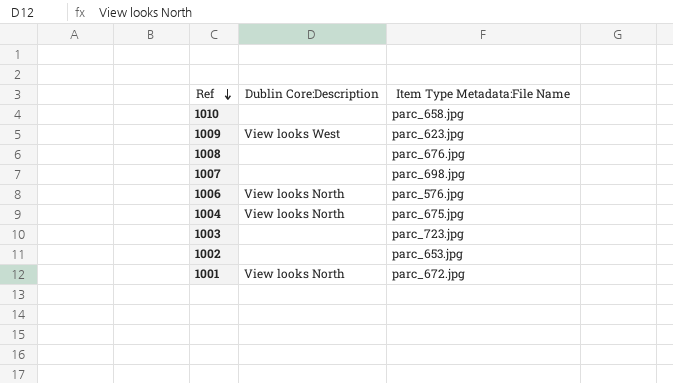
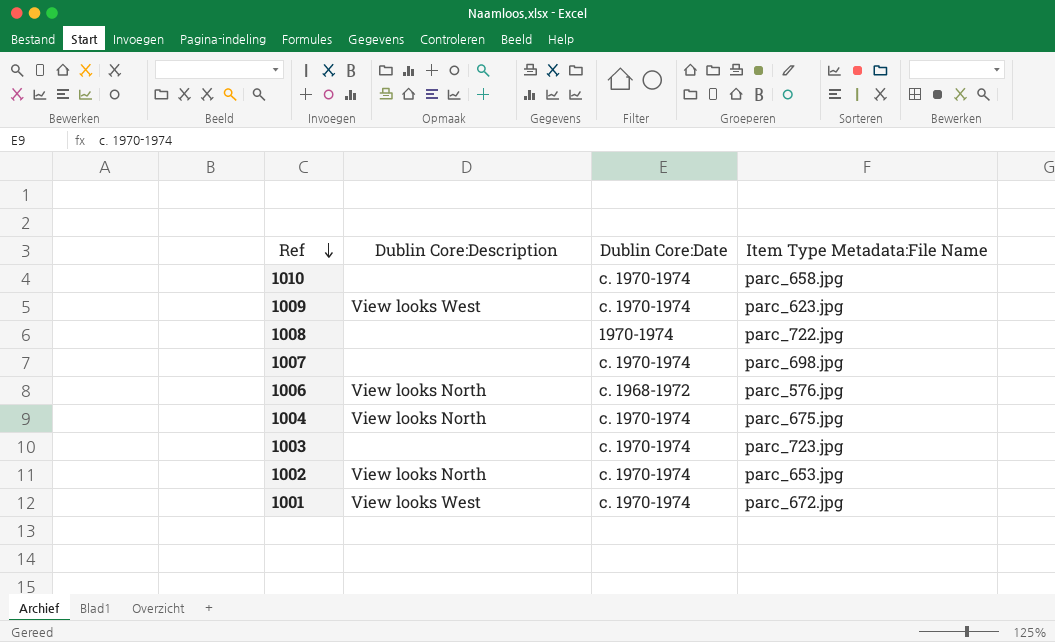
column Dublin Core:Date | position: none -> 3
1008 | Item Type Metadata:File Name: parc_676.jpg -> parc_722.jpg
1002 | Dublin Core:Description: none -> View looks North
1001 | Dublin Core:Description: View looks North -> View looks West

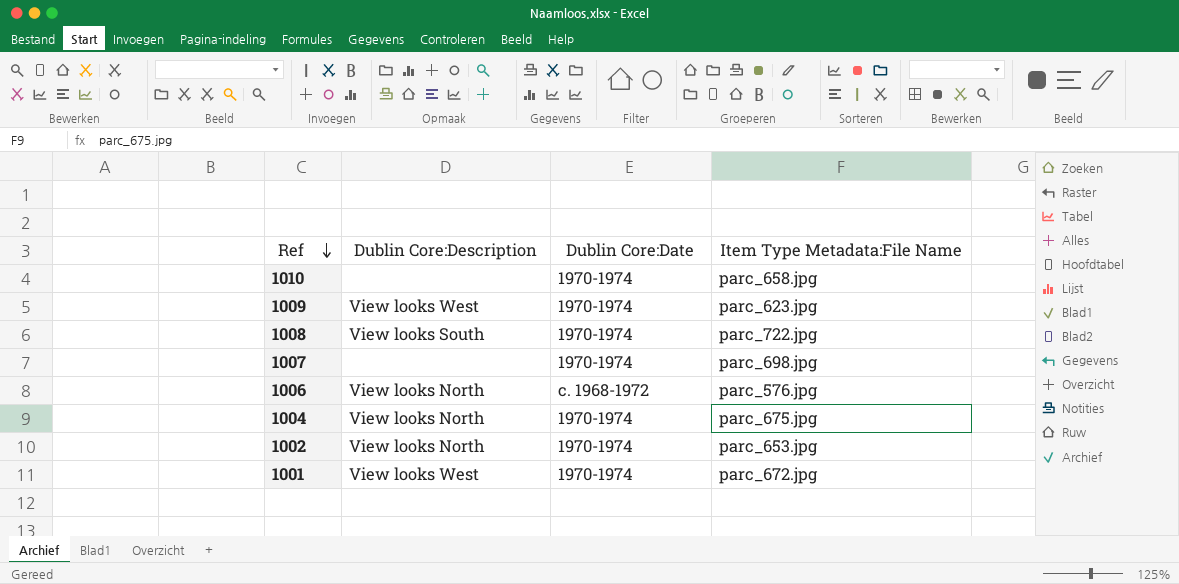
row 1003: none | c. 1970-1974 | parc_723.jpg -> none
1010 | Dublin Core:Date: c. 1970-1974 -> 1970-1974
1009 | Dublin Core:Date: c. 1970-1974 -> 1970-1974
1008 | Dublin Core:Description: none -> View looks South
1007 | Dublin Core:Date: c. 1970-1974 -> 1970-1974
1004 | Dublin Core:Date: c. 1970-1974 -> 1970-1974
1002 | Dublin Core:Date: c. 1970-1974 -> 1970-1974
1001 | Dublin Core:Date: c. 1970-1974 -> 1970-1974

